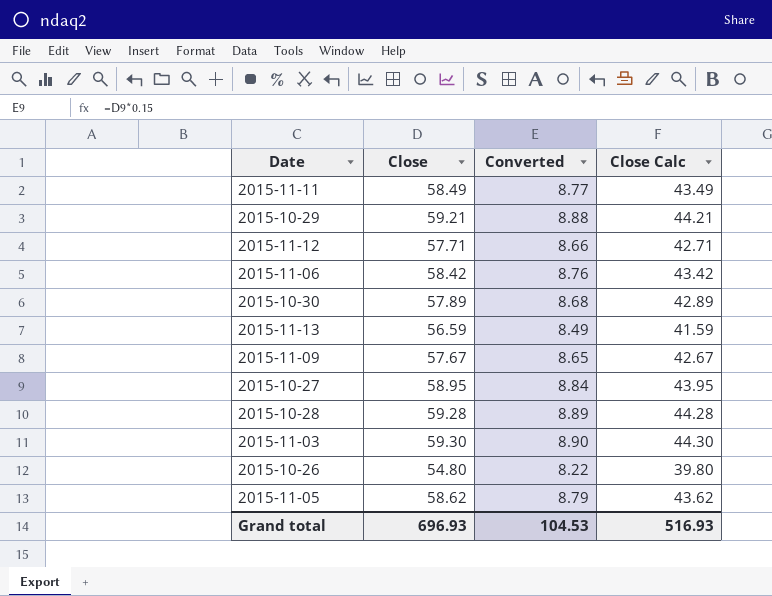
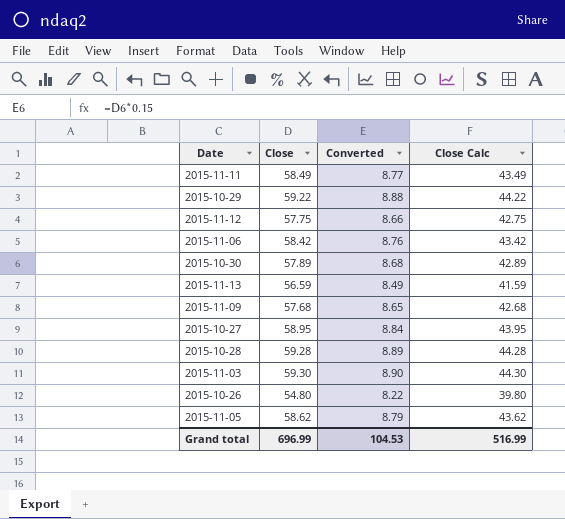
2015-10-29 | Close: 59.21 -> 59.22
2015-10-29 | Close Calc: 44.21 -> 44.22
2015-11-12 | Close: 57.71 -> 57.75
2015-11-12 | Close Calc: 42.71 -> 42.75
2015-11-09 | Close: 57.67 -> 57.68
2015-11-09 | Close Calc: 42.67 -> 42.68
Grand total | Close: 696.93 -> 696.99
Grand total | Close Calc: 516.93 -> 516.99

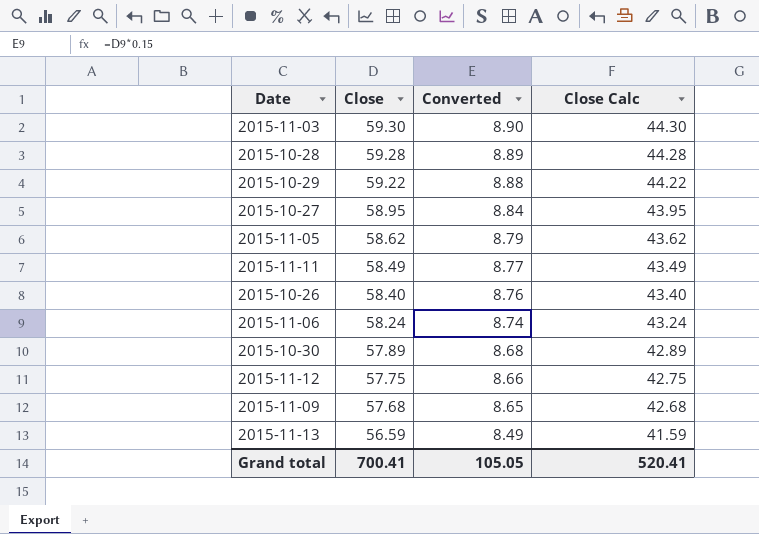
row order: none -> Close descending
2015-10-26 | Close: 54.80 -> 58.40
2015-10-26 | Converted: 8.22 -> 8.76
2015-10-26 | Close Calc: 39.80 -> 43.40
2015-11-06 | Close: 58.42 -> 58.24
2015-11-06 | Converted: 8.76 -> 8.74
2015-11-06 | Close Calc: 43.42 -> 43.24
Grand total | Close: 696.99 -> 700.41
Grand total | Converted: 104.53 -> 105.05
Grand total | Close Calc: 516.99 -> 520.41

